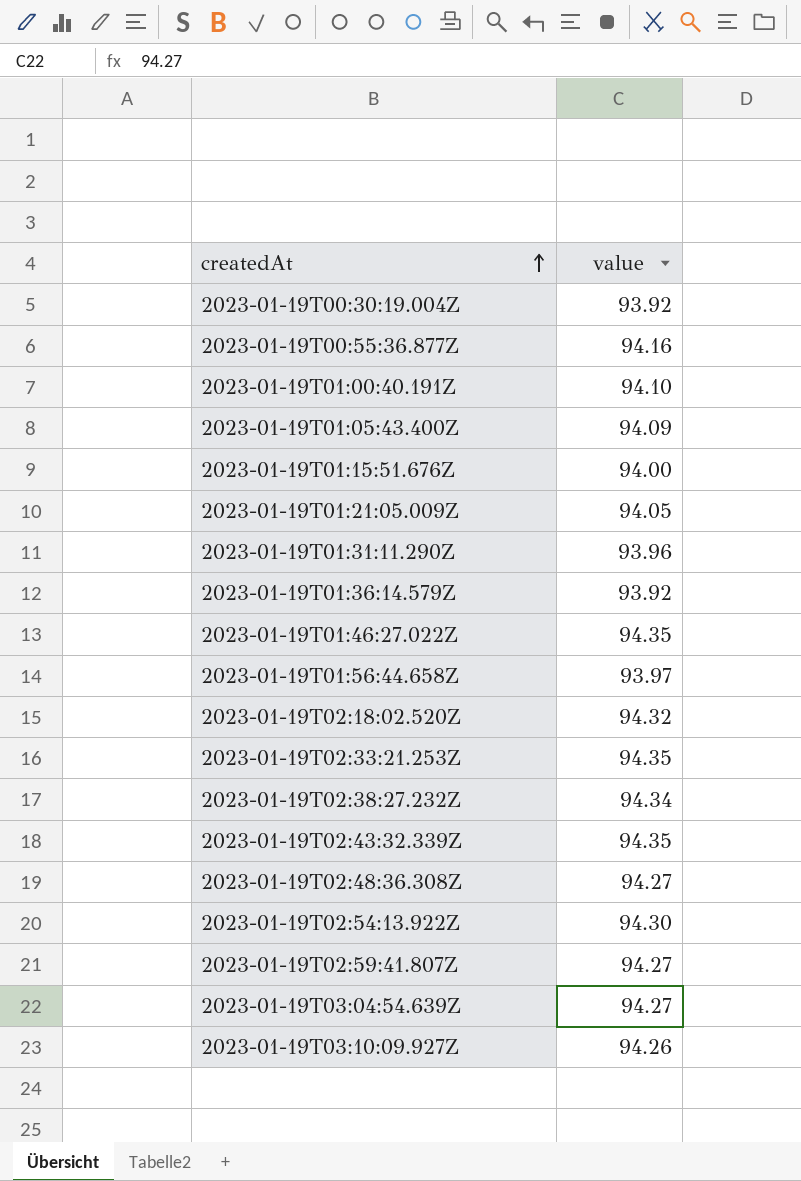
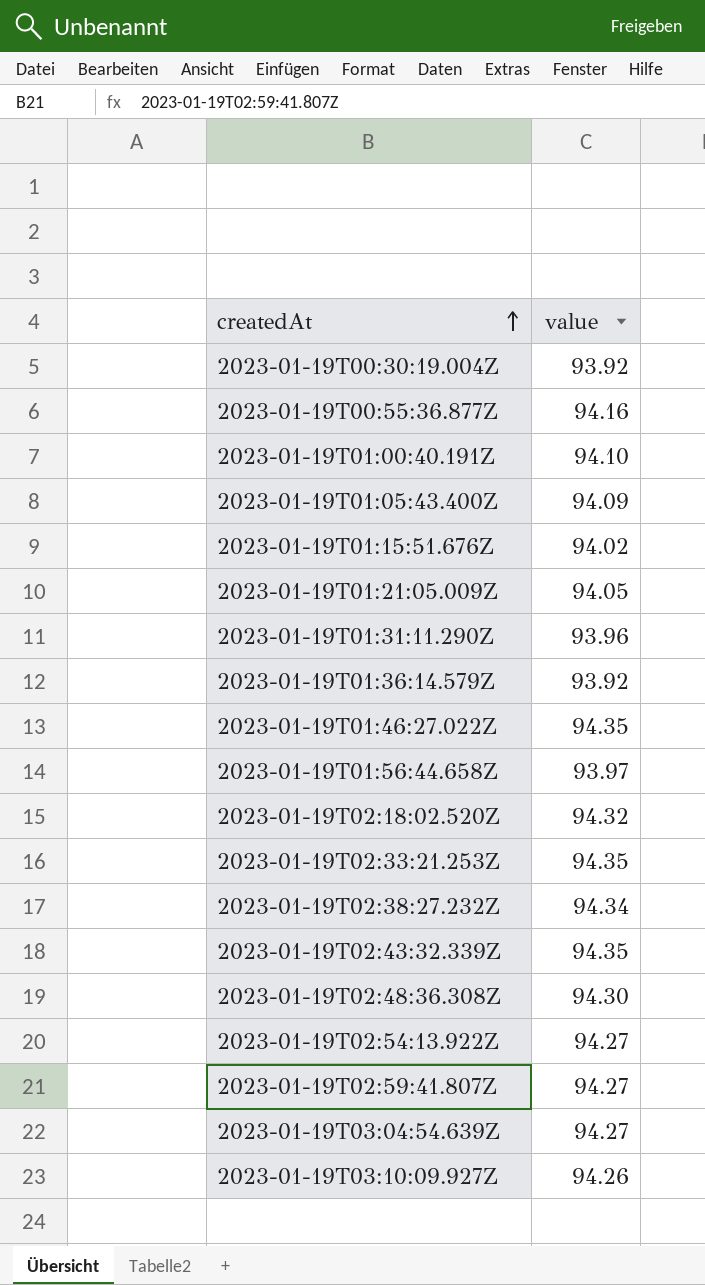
2023-01-19T01:15:51.676Z | value: 94.00 -> 94.02
2023-01-19T02:48:36.308Z | value: 94.27 -> 94.30
2023-01-19T02:54:13.922Z | value: 94.30 -> 94.27

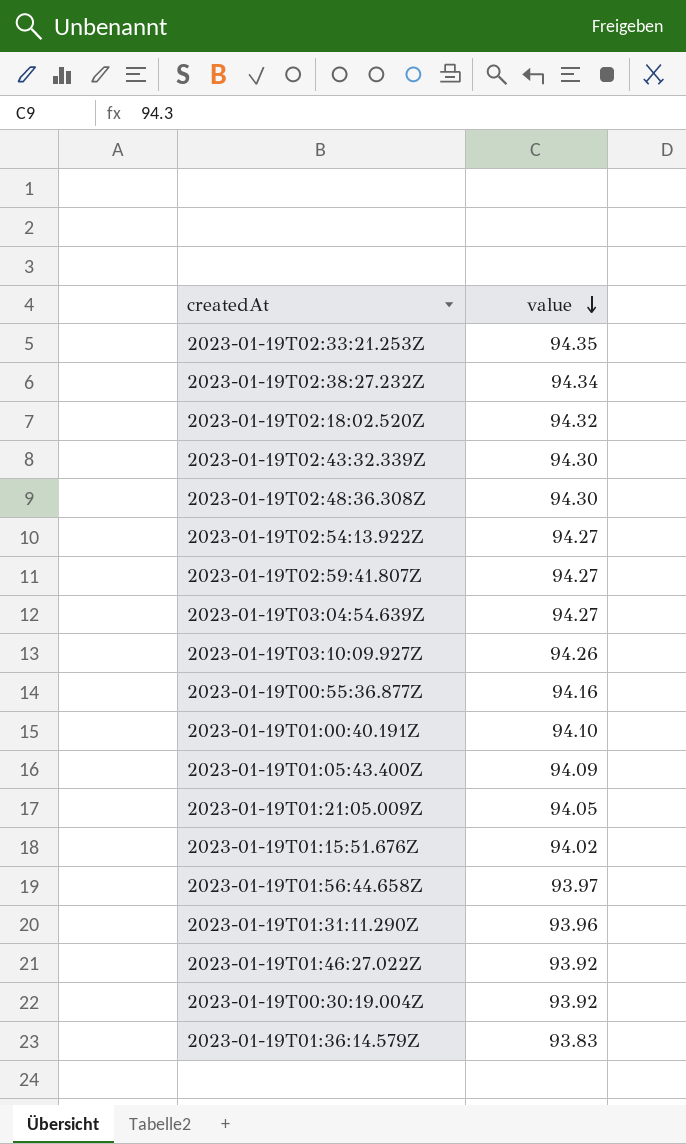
row order: createdAt ascending -> value descending
2023-01-19T02:43:32.339Z | value: 94.35 -> 94.30
2023-01-19T01:46:27.022Z | value: 94.35 -> 93.92
2023-01-19T01:36:14.579Z | value: 93.92 -> 93.83

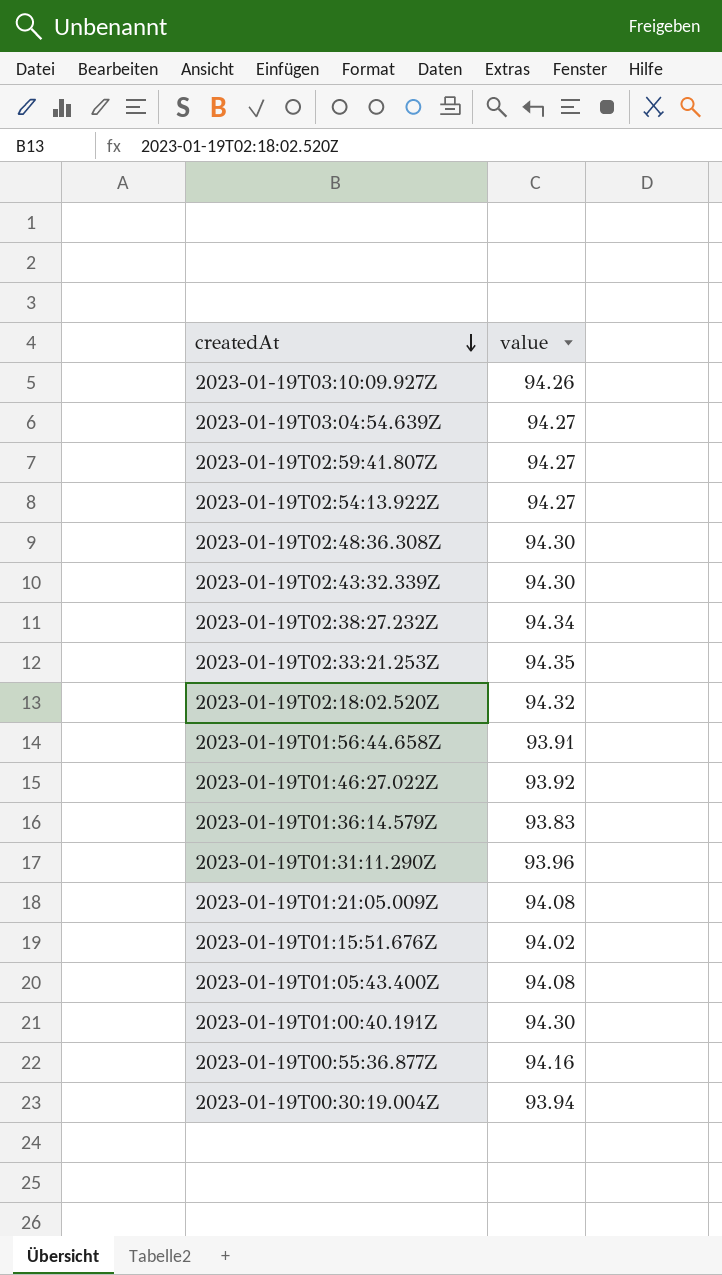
row order: value descending -> createdAt descending
2023-01-19T01:56:44.658Z | value: 93.97 -> 93.91
2023-01-19T01:21:05.009Z | value: 94.05 -> 94.08
2023-01-19T01:05:43.400Z | value: 94.09 -> 94.08
2023-01-19T01:00:40.191Z | value: 94.10 -> 94.30
2023-01-19T00:30:19.004Z | value: 93.92 -> 93.94

